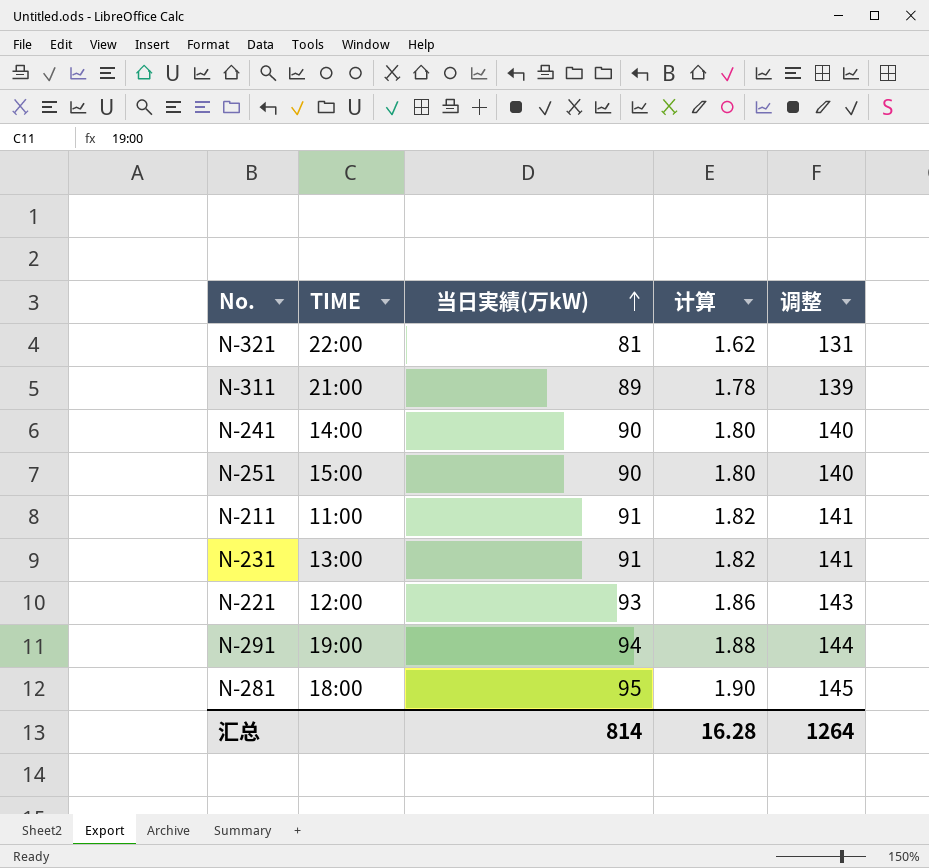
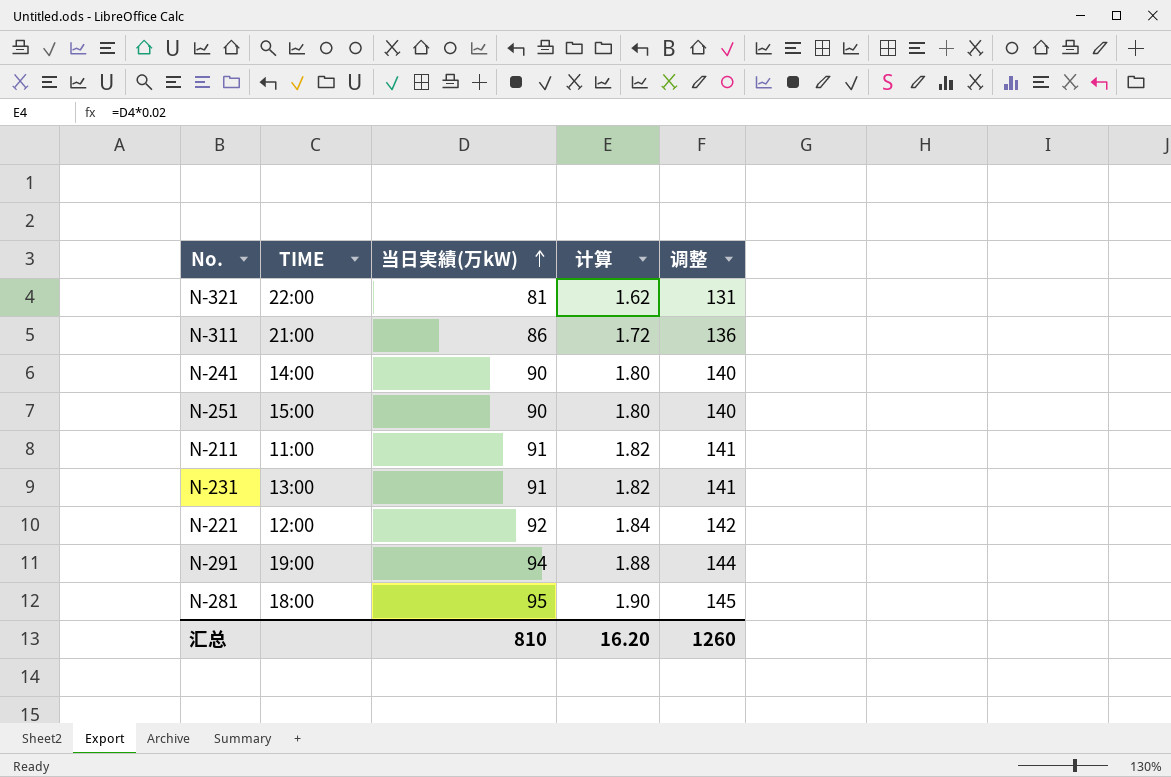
N-311 | 当日実績(万kW): 89 -> 86
N-311 | 计算: 1.78 -> 1.72
N-311 | 调整: 139 -> 136
N-221 | 当日実績(万kW): 93 -> 92
N-221 | 计算: 1.86 -> 1.84
N-221 | 调整: 143 -> 142
汇总 | 当日実績(万kW): 814 -> 810
汇总 | 计算: 16.28 -> 16.20
汇总 | 调整: 1264 -> 1260

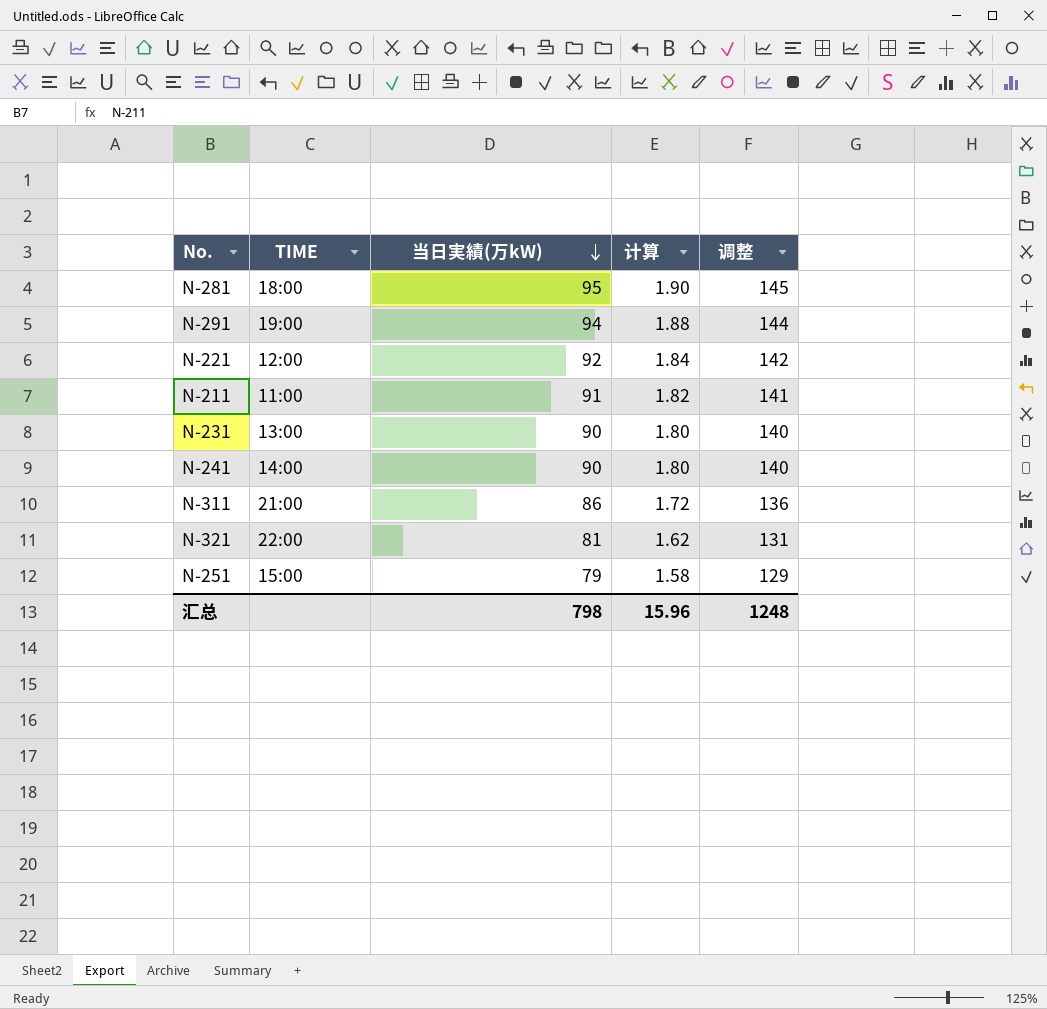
row order: 当日実績(万kW) ascending -> 当日実績(万kW) descending
N-231 | 当日実績(万kW): 91 -> 90
N-231 | 计算: 1.82 -> 1.80
N-231 | 调整: 141 -> 140
N-251 | 当日実績(万kW): 90 -> 79
N-251 | 计算: 1.80 -> 1.58
N-251 | 调整: 140 -> 129
汇总 | 当日実績(万kW): 810 -> 798
汇总 | 计算: 16.20 -> 15.96
汇总 | 调整: 1260 -> 1248

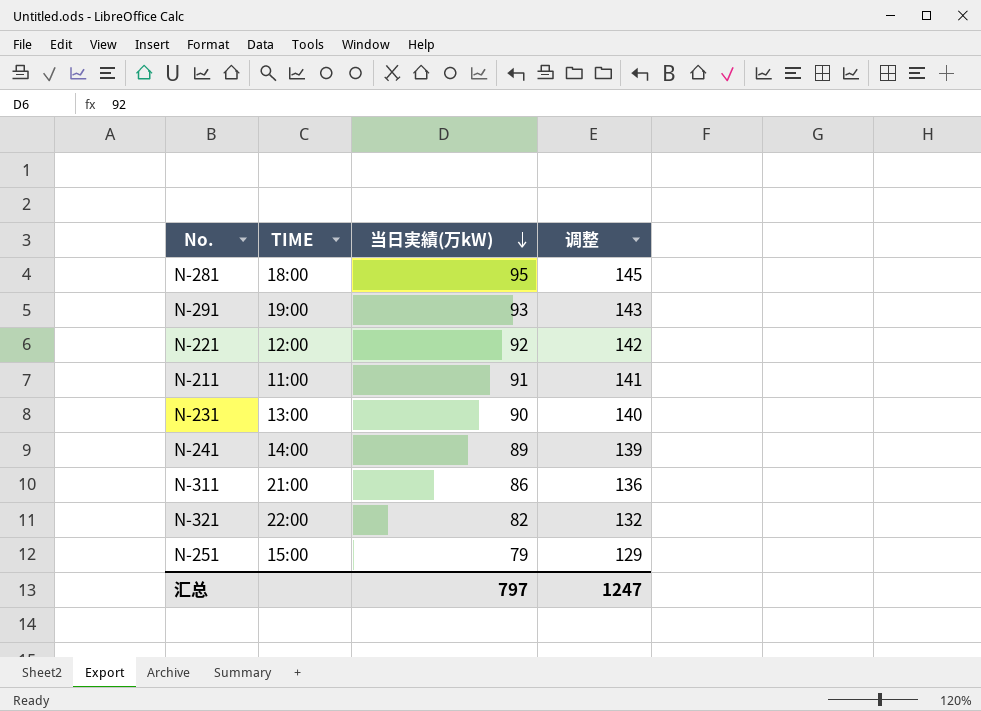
column 计算 | formula: [当日実績(万kW)] * 0.02 -> none
N-291 | 当日実績(万kW): 94 -> 93
N-291 | 调整: 144 -> 143
N-241 | 当日実績(万kW): 90 -> 89
N-241 | 调整: 140 -> 139
N-321 | 当日実績(万kW): 81 -> 82
N-321 | 调整: 131 -> 132
汇总 | 当日実績(万kW): 798 -> 797
汇总 | 调整: 1248 -> 1247

